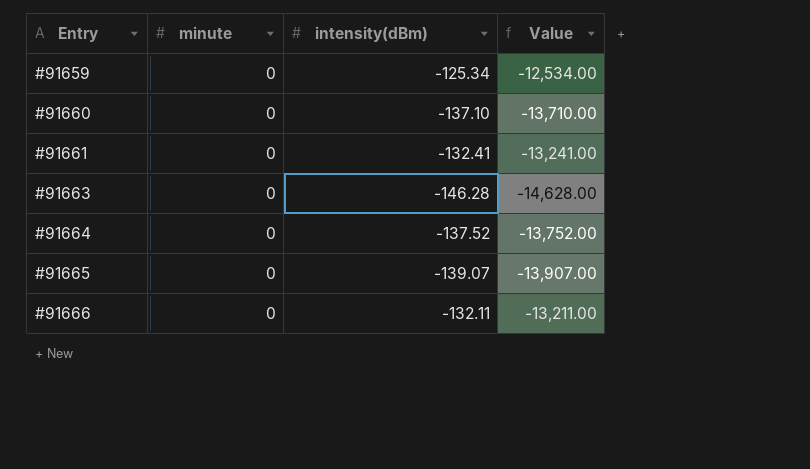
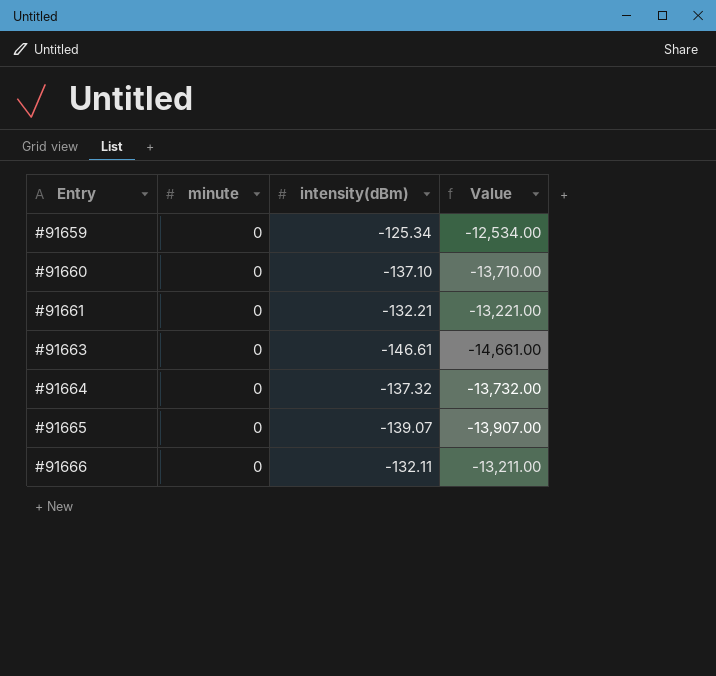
#91661 | intensity(dBm): -132.41 -> -132.21
#91661 | Value: -13,241.00 -> -13,221.00
#91663 | intensity(dBm): -146.28 -> -146.61
#91663 | Value: -14,628.00 -> -14,661.00
#91664 | intensity(dBm): -137.52 -> -137.32
#91664 | Value: -13,752.00 -> -13,732.00

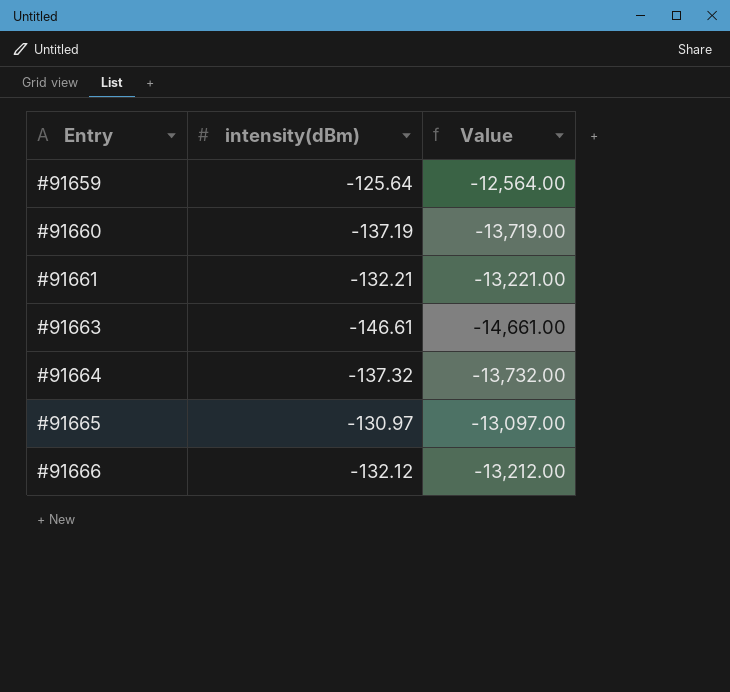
column minute | position: 2 -> none
#91659 | intensity(dBm): -125.34 -> -125.64
#91659 | Value: -12,534.00 -> -12,564.00
#91660 | intensity(dBm): -137.10 -> -137.19
#91660 | Value: -13,710.00 -> -13,719.00
#91665 | intensity(dBm): -139.07 -> -130.97
#91665 | Value: -13,907.00 -> -13,097.00
#91666 | intensity(dBm): -132.11 -> -132.12
#91666 | Value: -13,211.00 -> -13,212.00

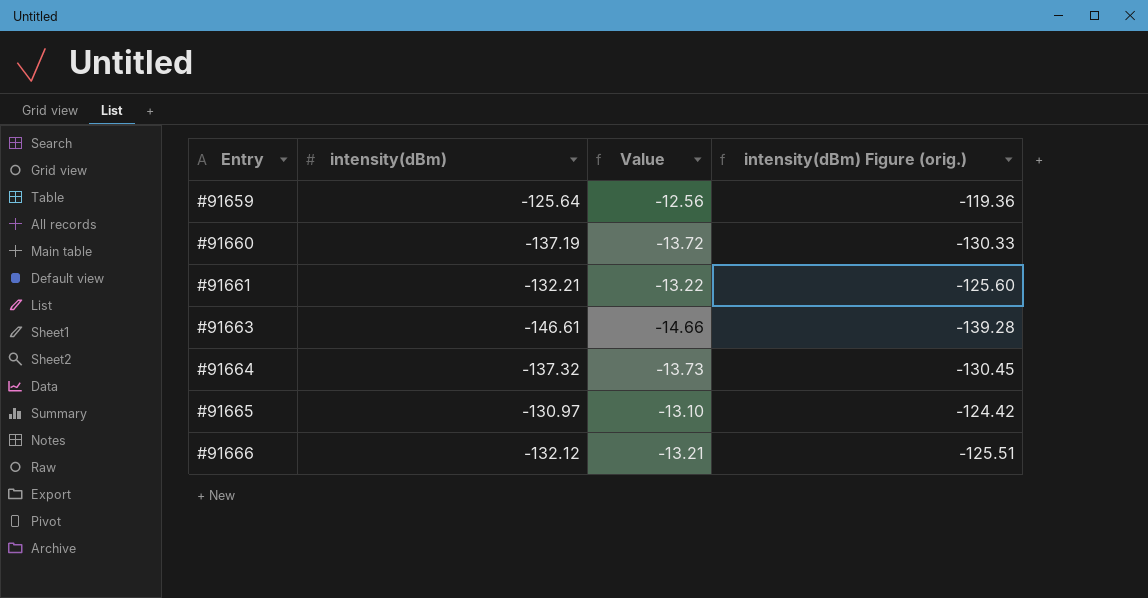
column Value | formula: [intensity(dBm)] * 100 -> [intensity(dBm)] * 0.1
column intensity(dBm) Figure (orig.) | formula: none -> [intensity(dBm)] * 0.95

